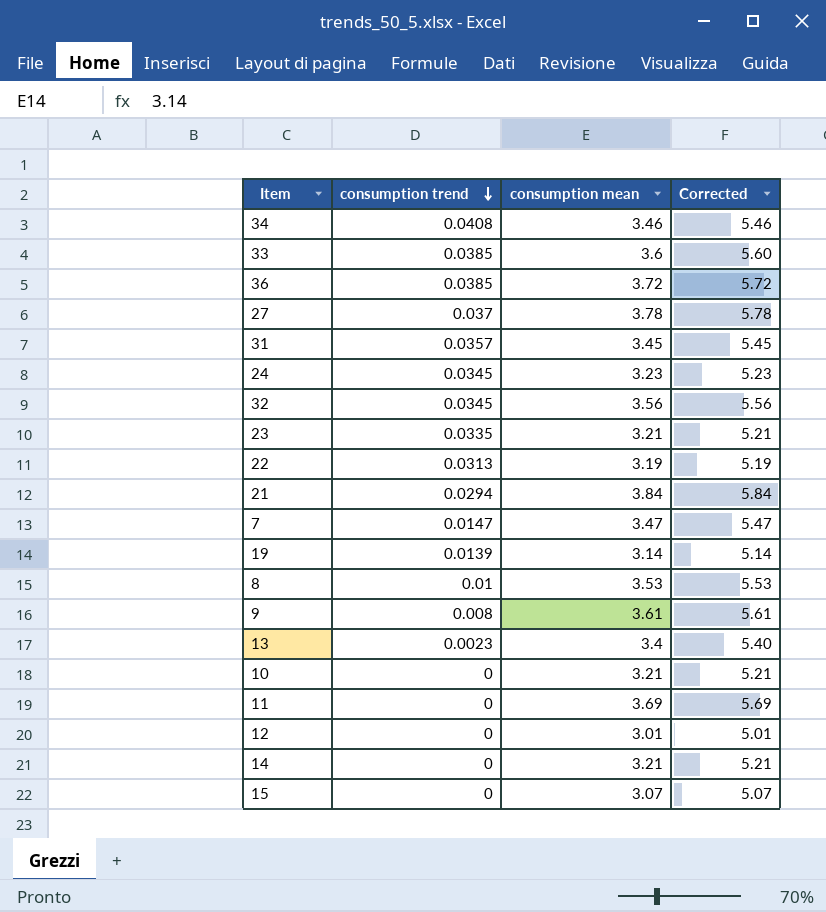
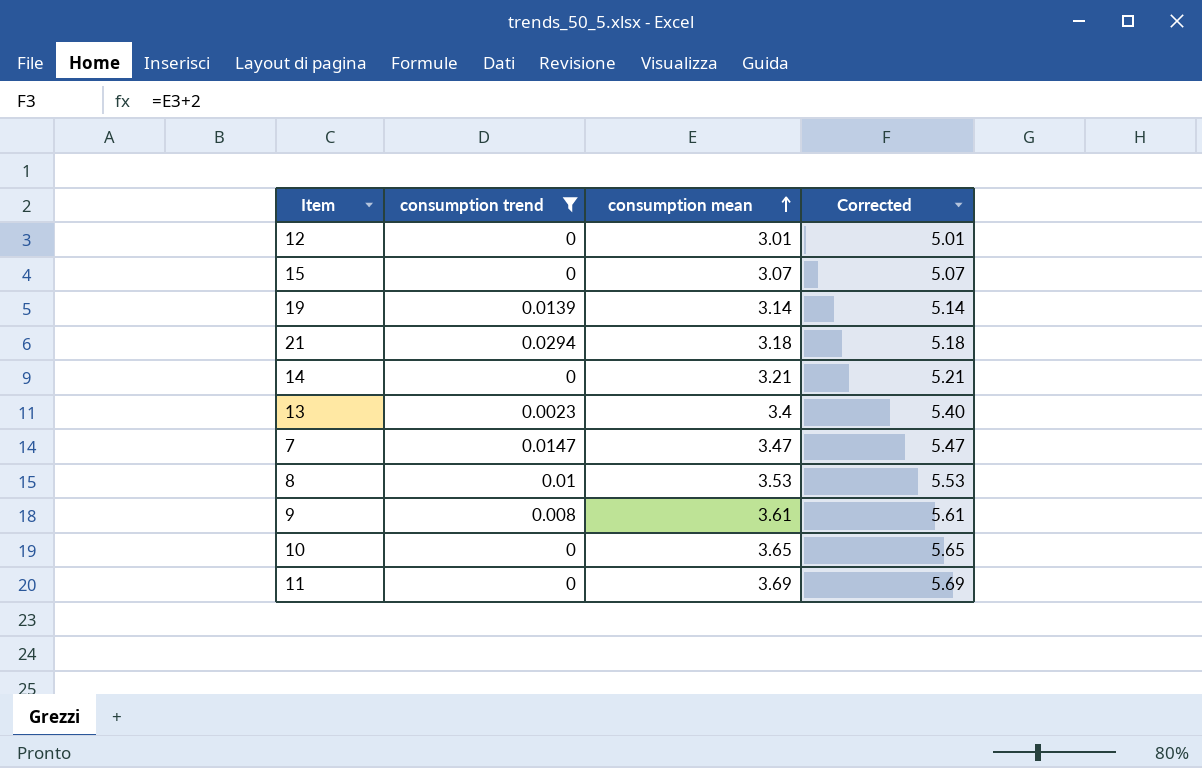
filter: none -> consumption trend <= 0.0294
row order: consumption trend descending -> consumption mean ascending
21 | consumption mean: 3.84 -> 3.18
21 | Corrected: 5.84 -> 5.18
10 | consumption mean: 3.21 -> 3.65
10 | Corrected: 5.21 -> 5.65

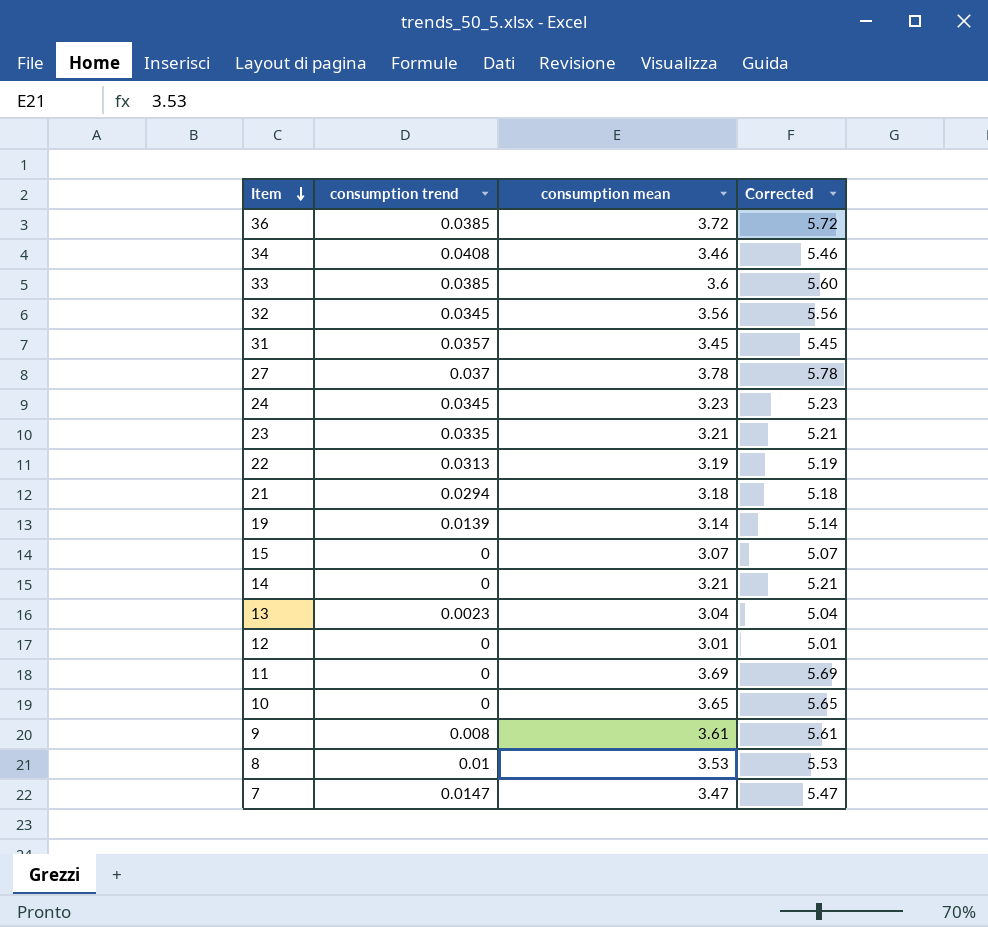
filter: consumption trend <= 0.0294 -> none
row order: consumption mean ascending -> Item descending
13 | consumption mean: 3.4 -> 3.04
13 | Corrected: 5.40 -> 5.04

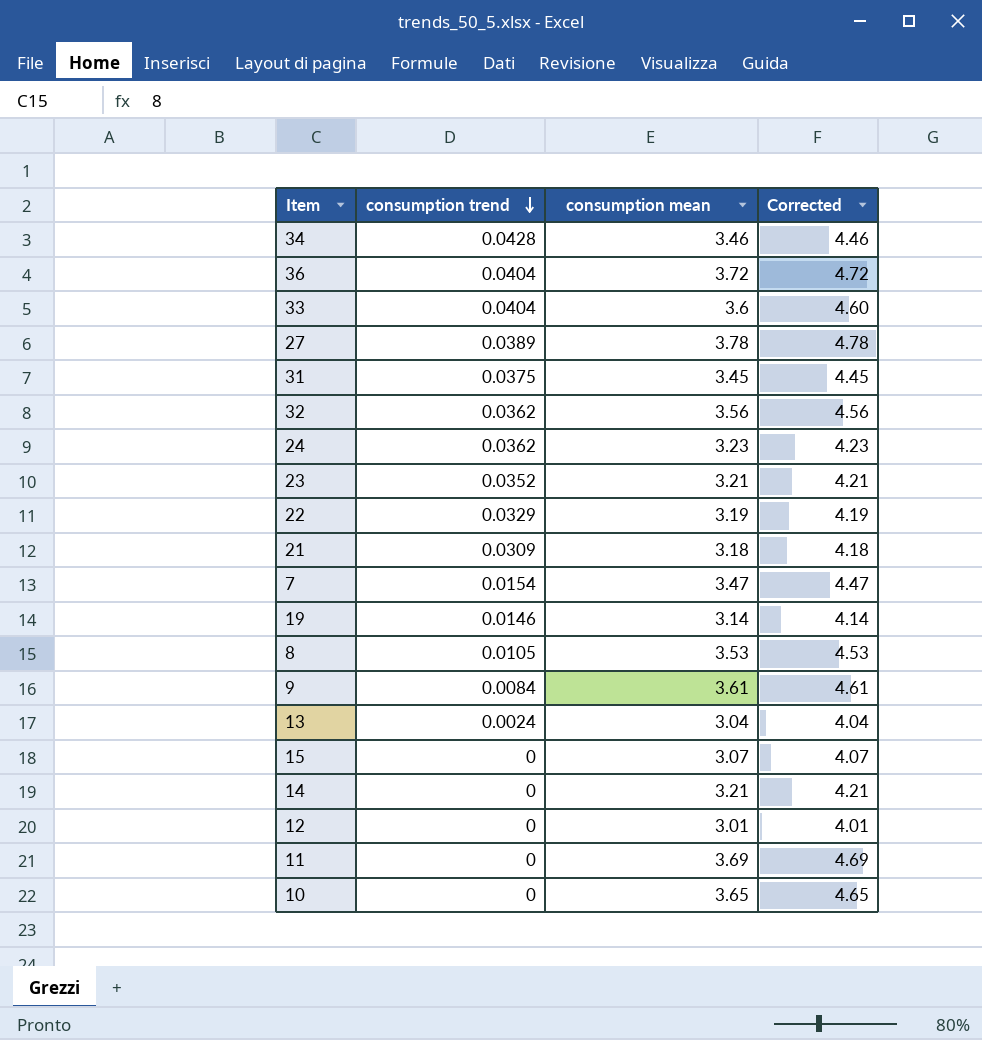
row order: Item descending -> consumption trend descending
column Corrected | formula: [consumption mean] + 2 -> [consumption mean] + 1
34 | consumption trend: 0.0408 -> 0.0428
36 | consumption trend: 0.0385 -> 0.0404
33 | consumption trend: 0.0385 -> 0.0404
27 | consumption trend: 0.037 -> 0.0389
31 | consumption trend: 0.0357 -> 0.0375
32 | consumption trend: 0.0345 -> 0.0362
24 | consumption trend: 0.0345 -> 0.0362
23 | consumption trend: 0.0335 -> 0.0352
22 | consumption trend: 0.0313 -> 0.0329
21 | consumption trend: 0.0294 -> 0.0309
7 | consumption trend: 0.0147 -> 0.0154
19 | consumption trend: 0.0139 -> 0.0146
8 | consumption trend: 0.01 -> 0.0105
9 | consumption trend: 0.008 -> 0.0084
13 | consumption trend: 0.0023 -> 0.0024

